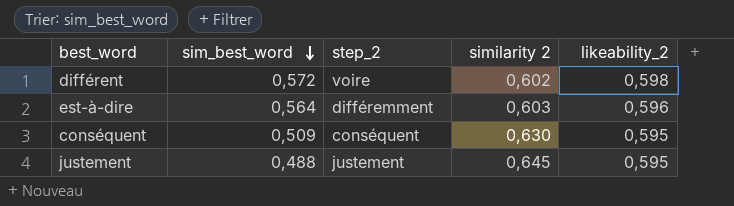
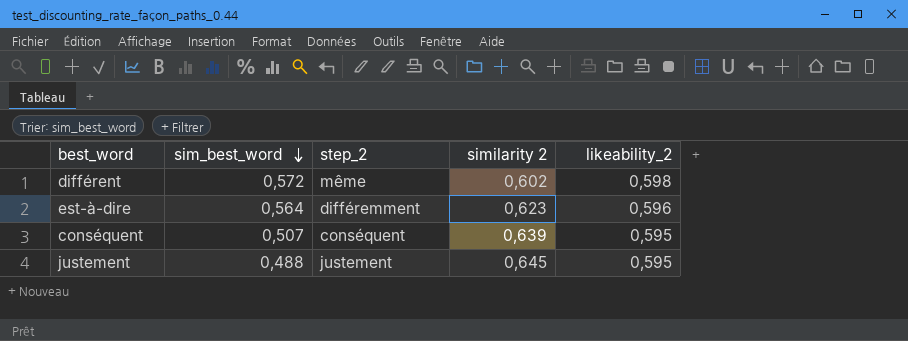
différent | step_2: voire -> même
est-à-dire | similarity 2: 0,603 -> 0,623
conséquent | sim_best_word: 0,509 -> 0,507
conséquent | similarity 2: 0,630 -> 0,639

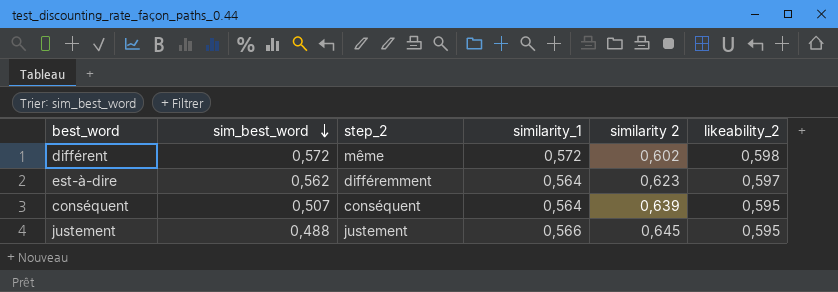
column similarity_1 | position: none -> 4
est-à-dire | sim_best_word: 0,564 -> 0,562
est-à-dire | likeability_2: 0,596 -> 0,597

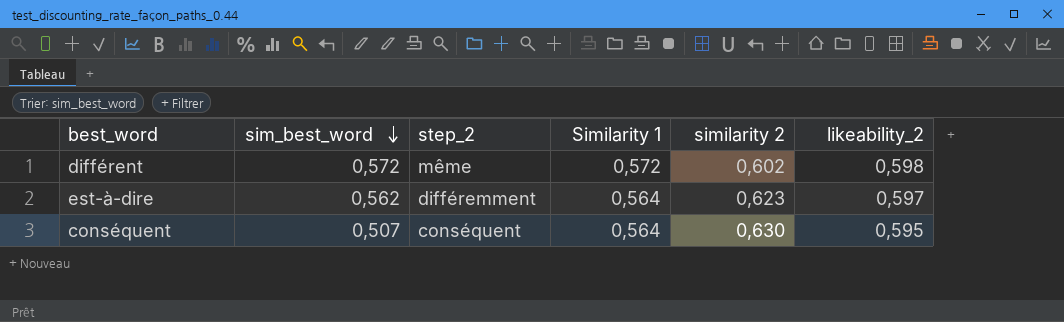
column name: similarity_1 -> Similarity 1
row justement: 0,488 | justement | 0,566 | 0,645 | 0,595 -> none
conséquent | similarity 2: 0,639 -> 0,630

